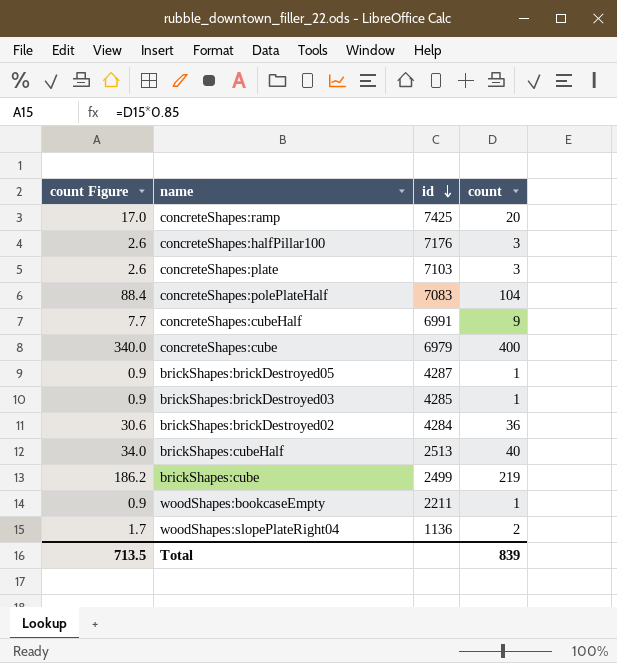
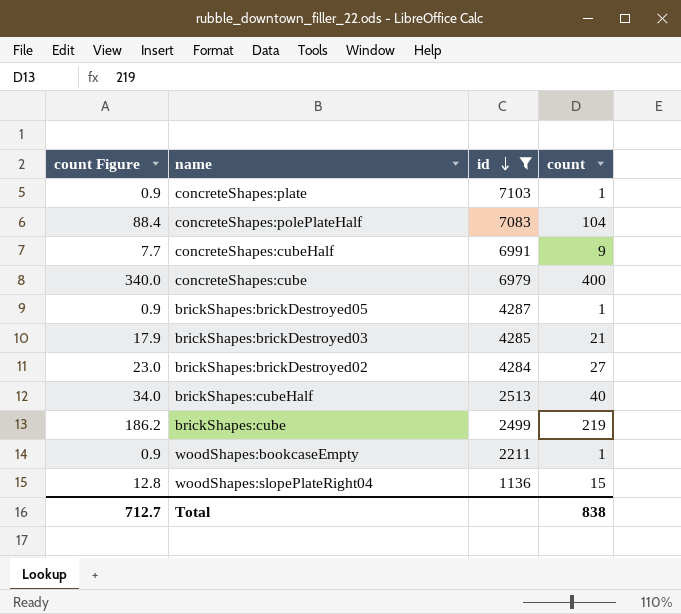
filter: none -> id <= 7103
concreteShapes:plate | count Figure: 2.6 -> 0.9
concreteShapes:plate | count: 3 -> 1
brickShapes:brickDestroyed03 | count Figure: 0.9 -> 17.9
brickShapes:brickDestroyed03 | count: 1 -> 21
brickShapes:brickDestroyed02 | count Figure: 30.6 -> 23.0
brickShapes:brickDestroyed02 | count: 36 -> 27
woodShapes:slopePlateRight04 | count Figure: 1.7 -> 12.8
woodShapes:slopePlateRight04 | count: 2 -> 15
Total | count Figure: 713.5 -> 712.7
Total | count: 839 -> 838

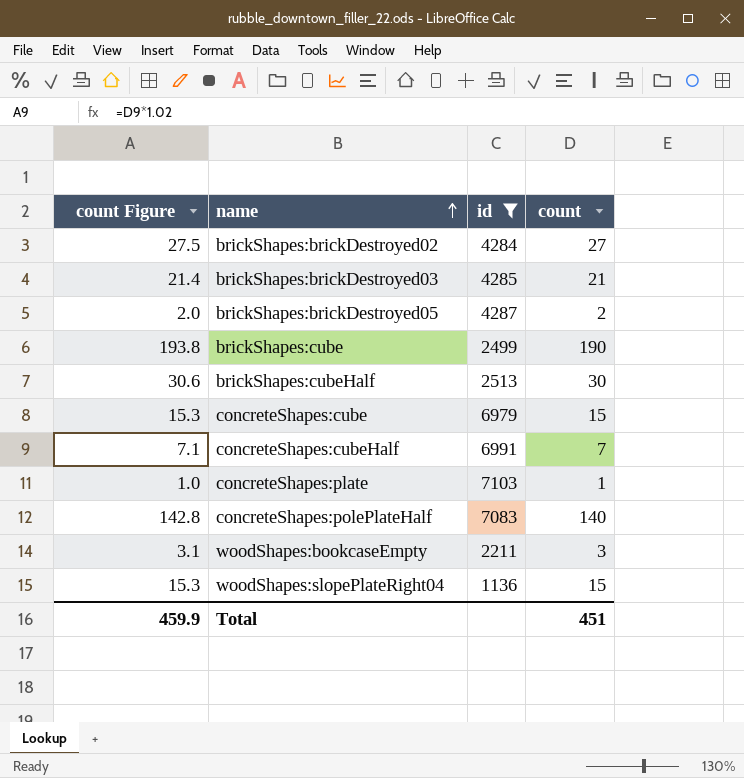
row order: id descending -> name ascending
column count Figure | formula: [count] * 0.85 -> [count] * 1.02
brickShapes:brickDestroyed05 | count: 1 -> 2
brickShapes:cube | count: 219 -> 190
brickShapes:cubeHalf | count: 40 -> 30
concreteShapes:cube | count: 400 -> 15
concreteShapes:cubeHalf | count: 9 -> 7
concreteShapes:polePlateHalf | count: 104 -> 140
woodShapes:bookcaseEmpty | count: 1 -> 3
Total | count Figure: 712.7 -> 459.9
Total | count: 838 -> 451

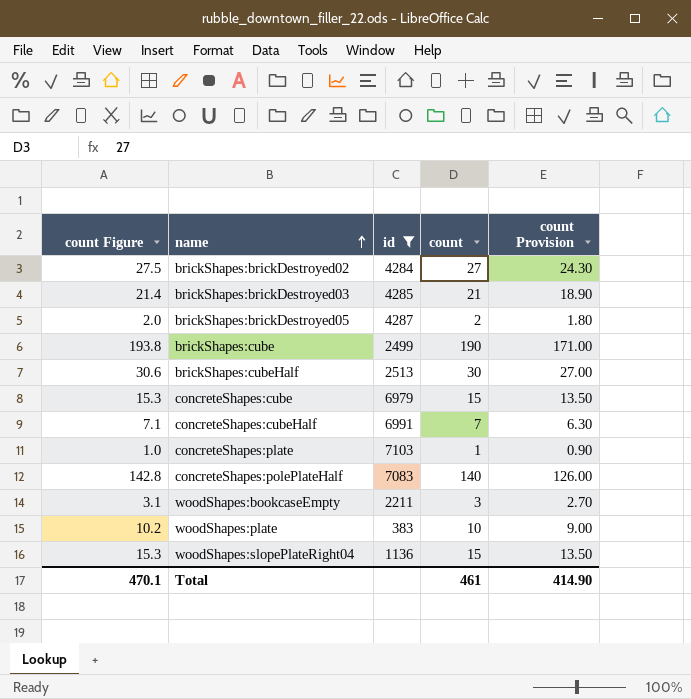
column count Provision | formula: none -> [count] * 0.9
row woodShapes:plate: none -> 10.2 | 383 | 10 | 9.00
Total | count Figure: 459.9 -> 470.1
Total | count: 451 -> 461

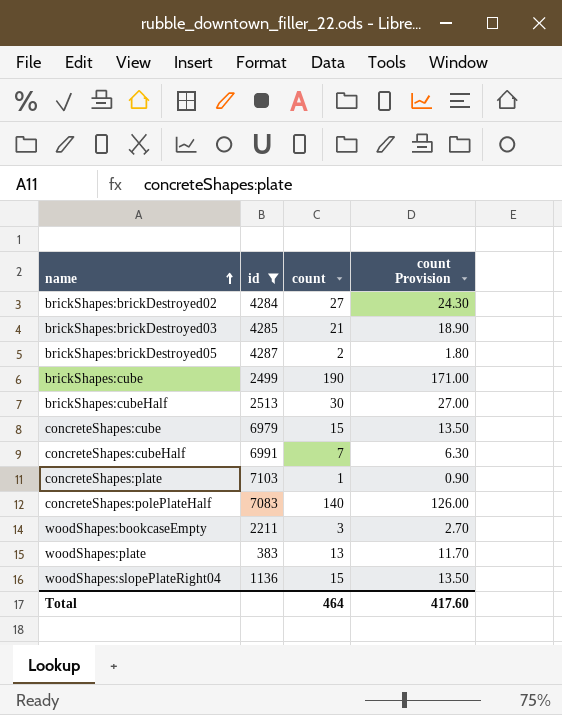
column count Figure | formula: [count] * 1.02 -> none
woodShapes:plate | count: 10 -> 13
woodShapes:plate | count Provision: 9.00 -> 11.70
Total | count: 461 -> 464
Total | count Provision: 414.90 -> 417.60

